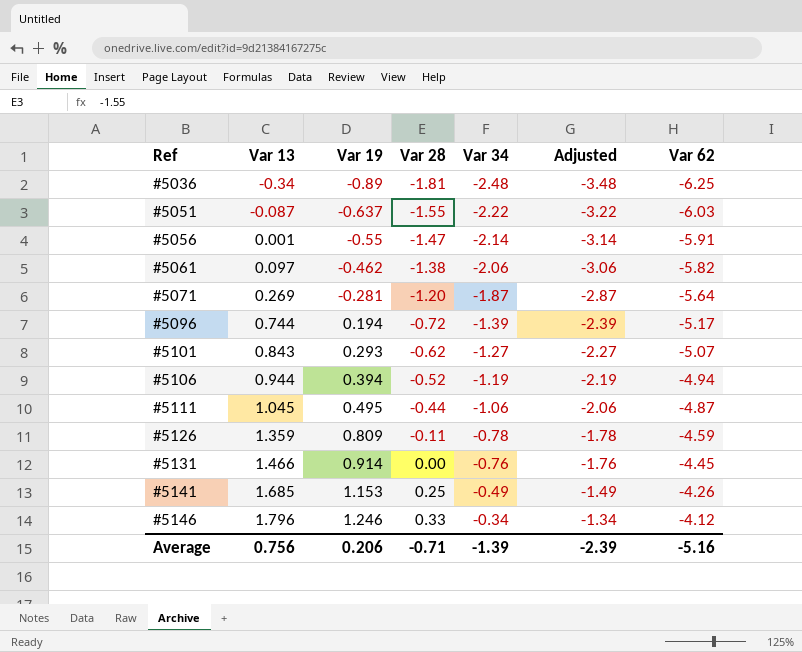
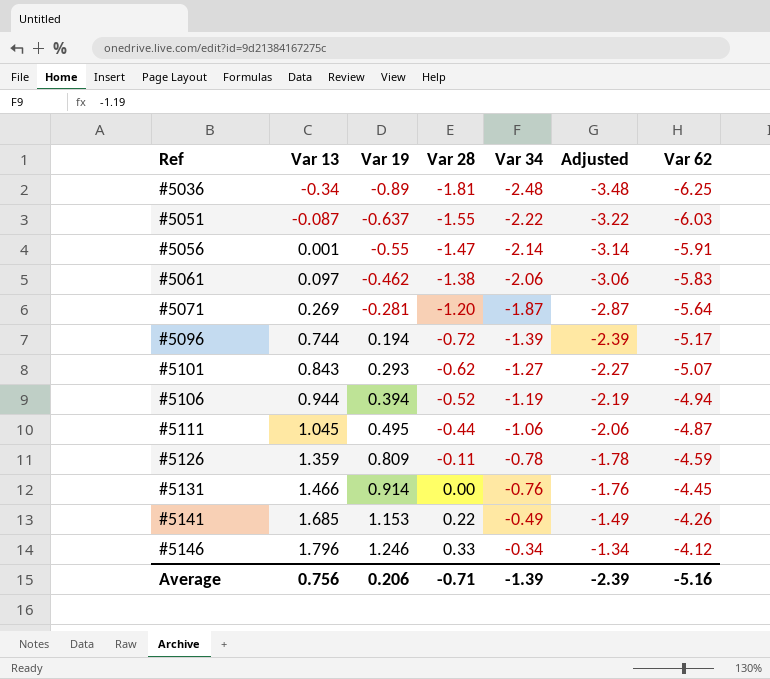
#5061 | Var 62: -5.82 -> -5.83
#5141 | Var 28: 0.25 -> 0.22

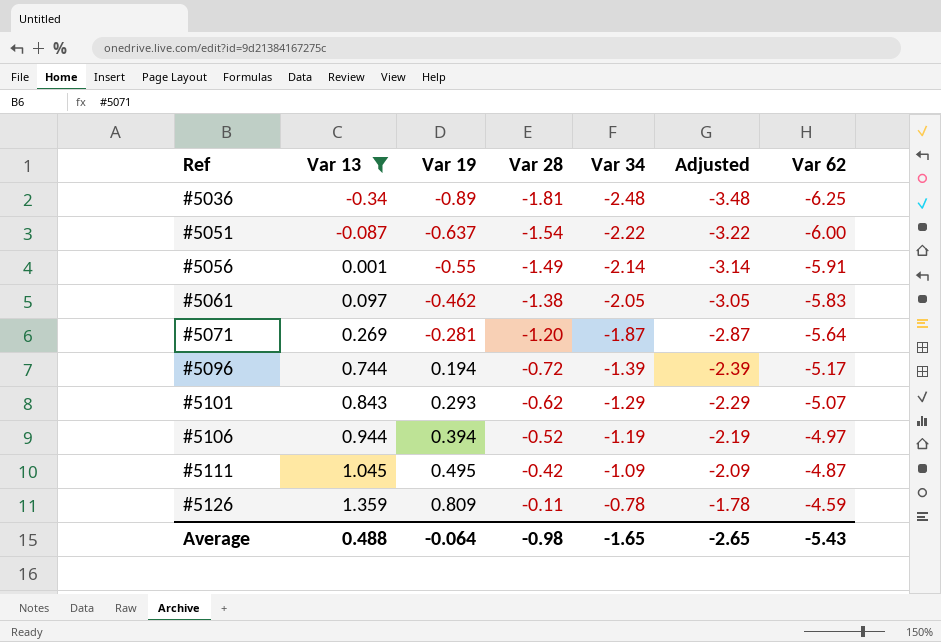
filter: none -> Var 13 <= 1.359
#5051 | Var 28: -1.55 -> -1.54
#5051 | Var 62: -6.03 -> -6.00
#5056 | Var 28: -1.47 -> -1.49
#5061 | Var 34: -2.06 -> -2.05
#5061 | Adjusted: -3.06 -> -3.05
#5101 | Var 34: -1.27 -> -1.29
#5101 | Adjusted: -2.27 -> -2.29
#5106 | Var 62: -4.94 -> -4.97
#5111 | Var 28: -0.44 -> -0.42
#5111 | Var 34: -1.06 -> -1.09
#5111 | Adjusted: -2.06 -> -2.09
Average | Var 13: 0.756 -> 0.488
Average | Var 19: 0.206 -> -0.064
Average | Var 28: -0.71 -> -0.98
Average | Var 34: -1.39 -> -1.65
Average | Adjusted: -2.39 -> -2.65
Average | Var 62: -5.16 -> -5.43

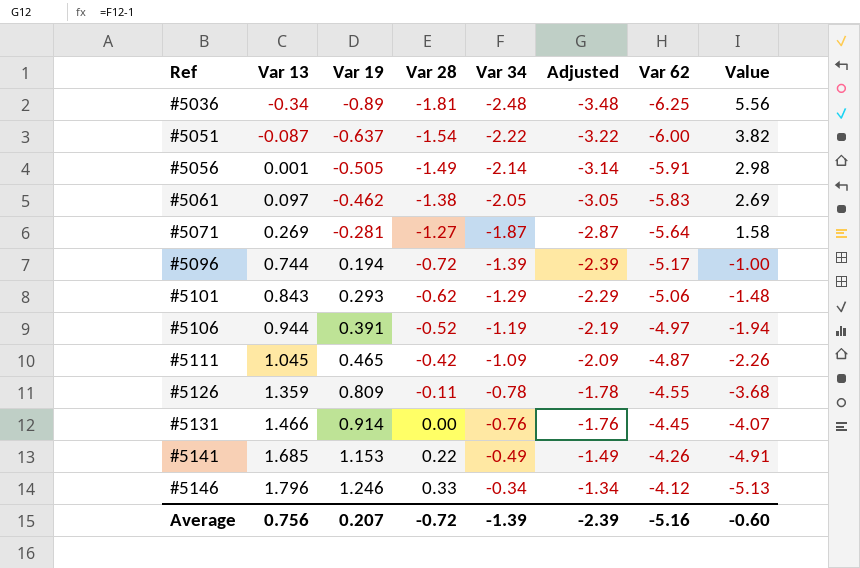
filter: Var 13 <= 1.359 -> none
column Value | formula: none -> [Var 19] * [Var 62]
#5056 | Var 19: -0.55 -> -0.505
#5071 | Var 28: -1.20 -> -1.27
#5101 | Var 62: -5.07 -> -5.06
#5106 | Var 19: 0.394 -> 0.391
#5111 | Var 19: 0.495 -> 0.465
#5126 | Var 62: -4.59 -> -4.55
Average | Var 13: 0.488 -> 0.756
Average | Var 19: -0.064 -> 0.207
Average | Var 28: -0.98 -> -0.72
Average | Var 34: -1.65 -> -1.39
Average | Adjusted: -2.65 -> -2.39
Average | Var 62: -5.43 -> -5.16

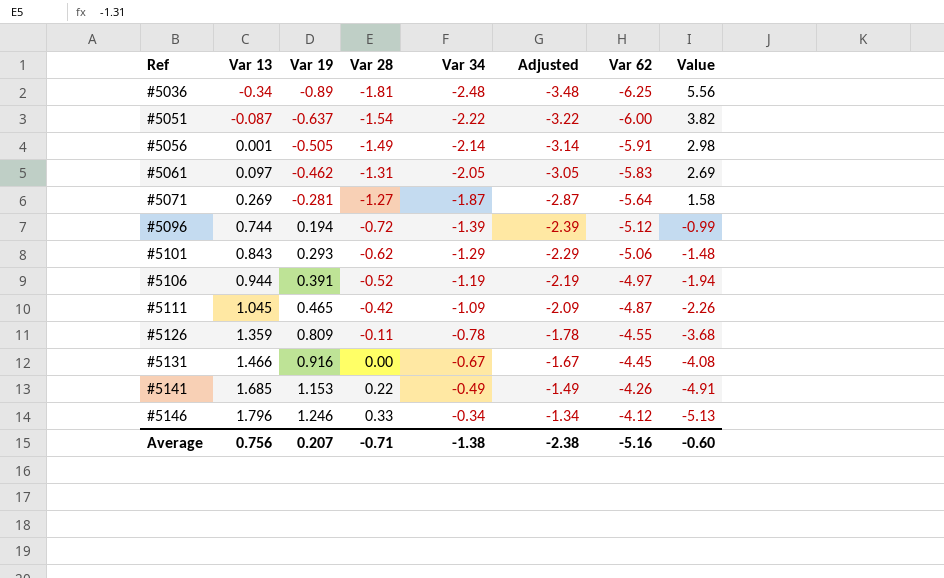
#5061 | Var 28: -1.38 -> -1.31
#5096 | Var 62: -5.17 -> -5.12
#5096 | Value: -1.00 -> -0.99
#5131 | Var 19: 0.914 -> 0.916
#5131 | Var 34: -0.76 -> -0.67
#5131 | Adjusted: -1.76 -> -1.67
#5131 | Value: -4.07 -> -4.08
Average | Var 28: -0.72 -> -0.71
Average | Var 34: -1.39 -> -1.38
Average | Adjusted: -2.39 -> -2.38

